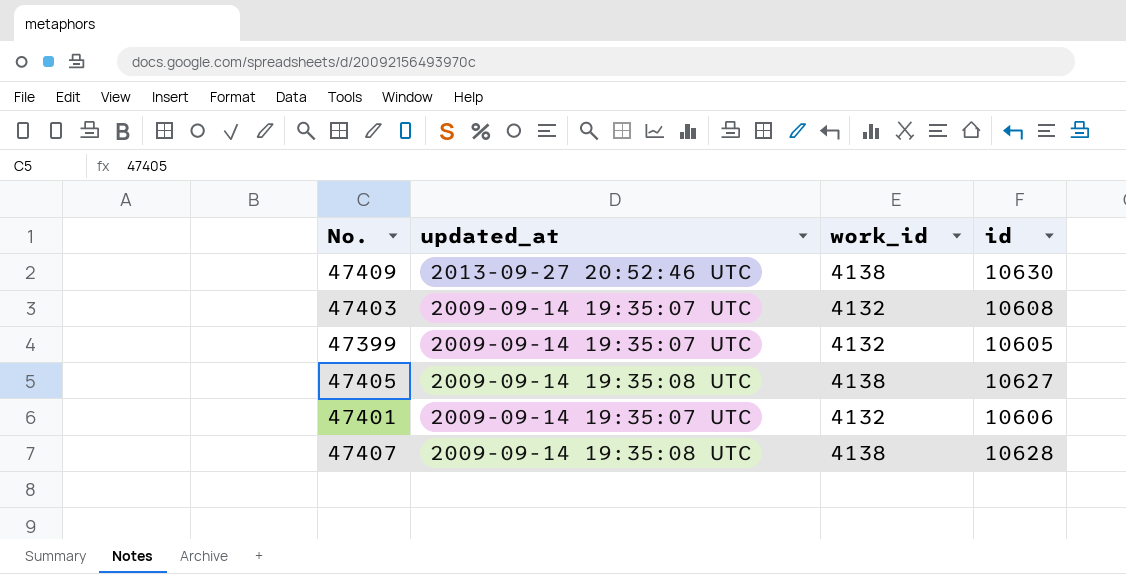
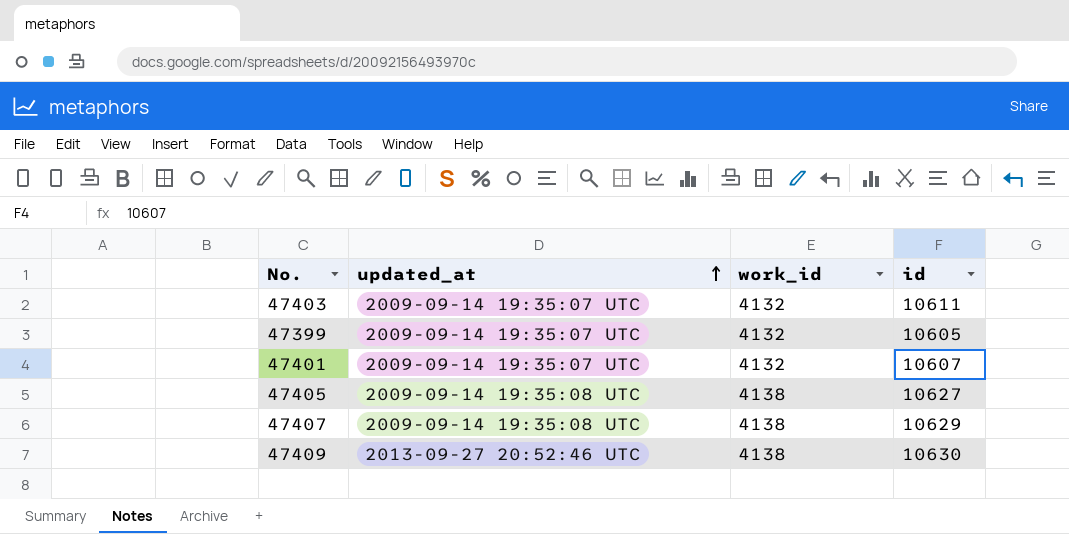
row order: none -> updated_at ascending
47403 | id: 10608 -> 10611
47401 | id: 10606 -> 10607
47407 | id: 10628 -> 10629

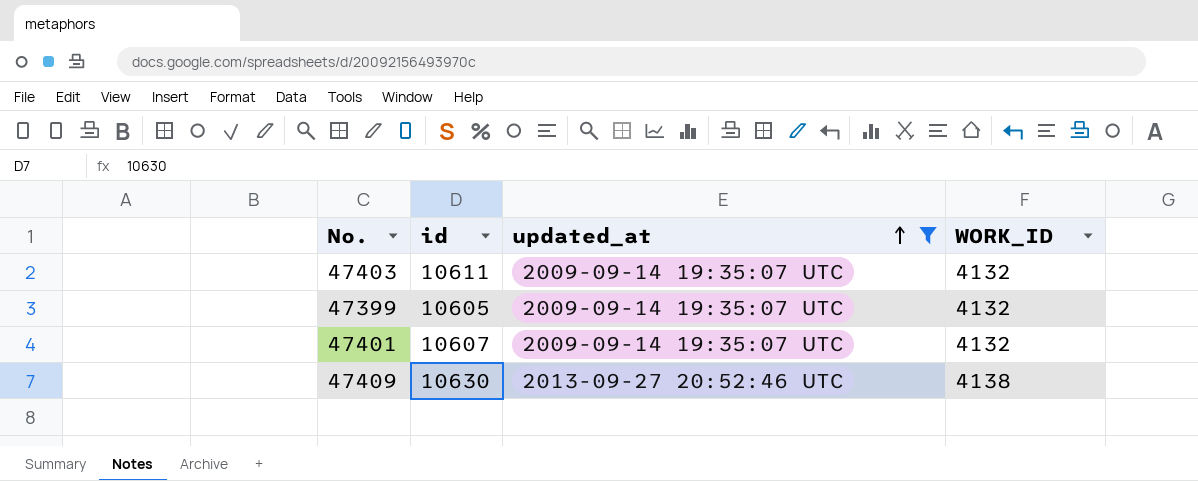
filter: none -> updated_at != 2009-09-14 19:35:08 UTC
column id | position: 4 -> 2
column name: work_id -> WORK_ID

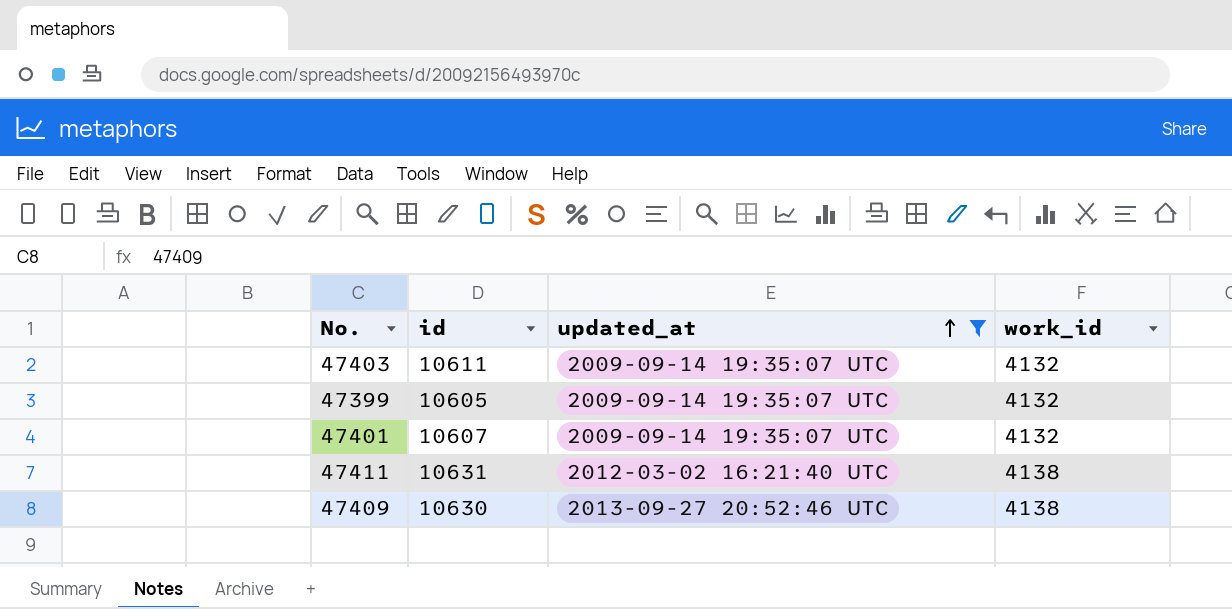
column name: WORK_ID -> work_id
row 47411: none -> 10631 | 2012-03-02 16:21:40 UTC | 4138

